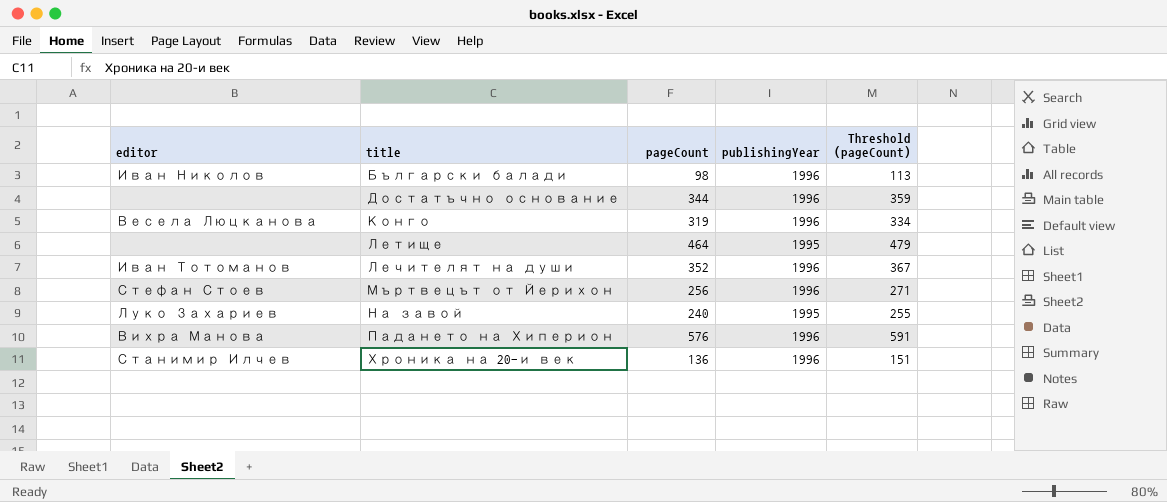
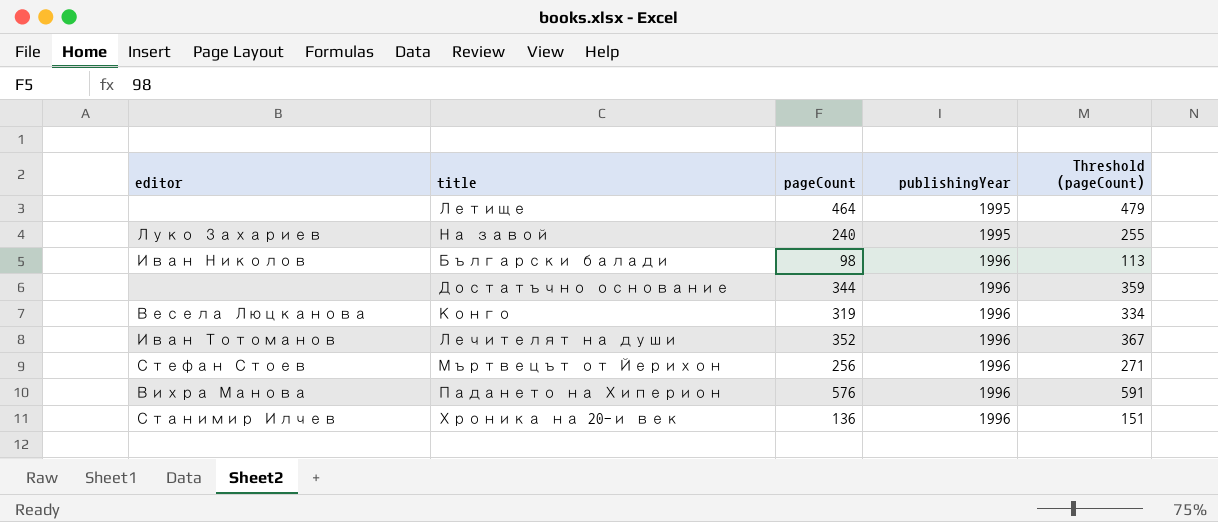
row order: title ascending -> publishingYear ascending

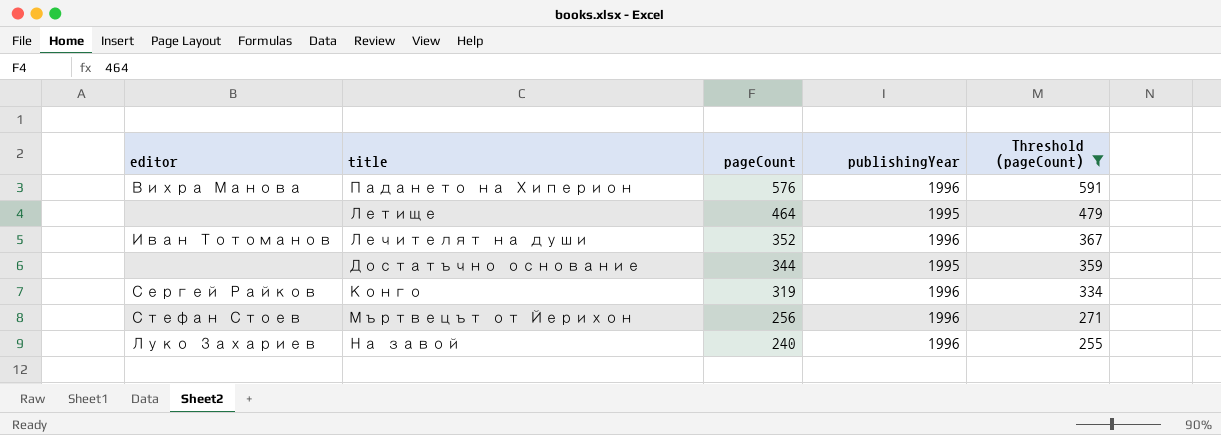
filter: none -> Threshold (pageCount) >= 255
row order: publishingYear ascending -> pageCount descending
Достатъчно основание | publishingYear: 1996 -> 1995
Конго | editor: Весела Люцканова -> Сергей Райков
На завой | publishingYear: 1995 -> 1996

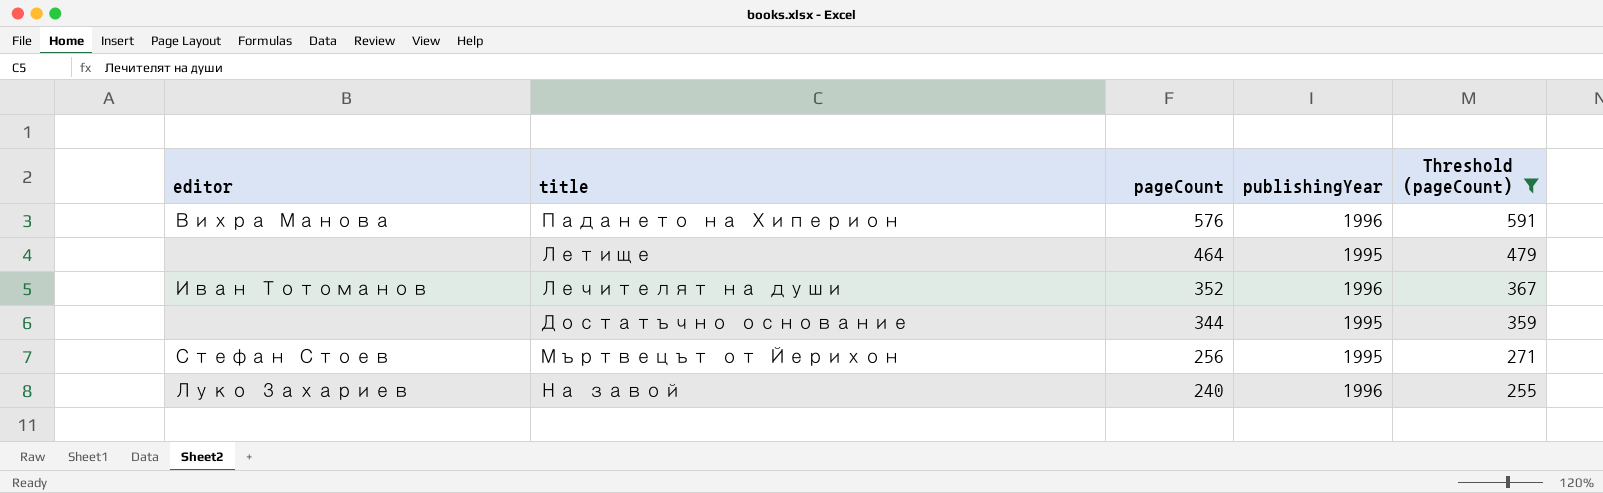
row Конго: Сергей Райков | 319 | 1996 | 334 -> none
Мъртвецът от Йерихон | publishingYear: 1996 -> 1995

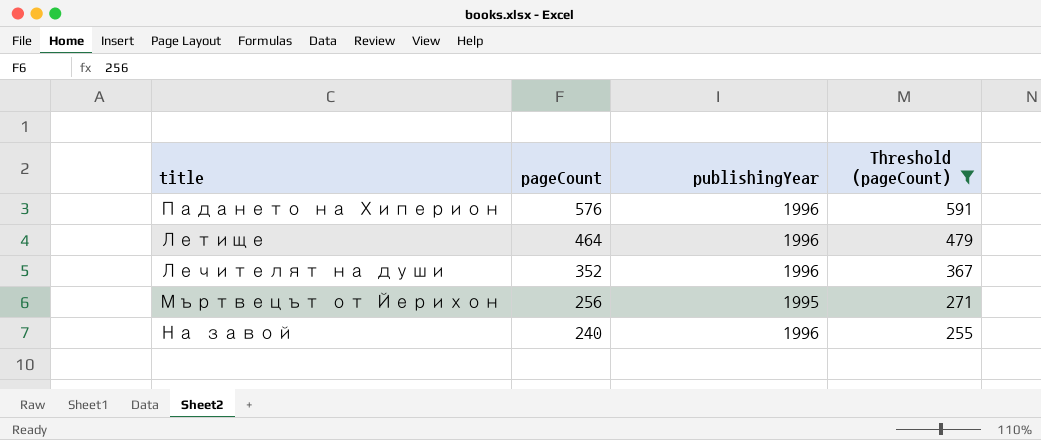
column editor | position: 1 -> none
row Достатъчно основание: none | 344 | 1995 | 359 -> none
Летище | publishingYear: 1995 -> 1996

